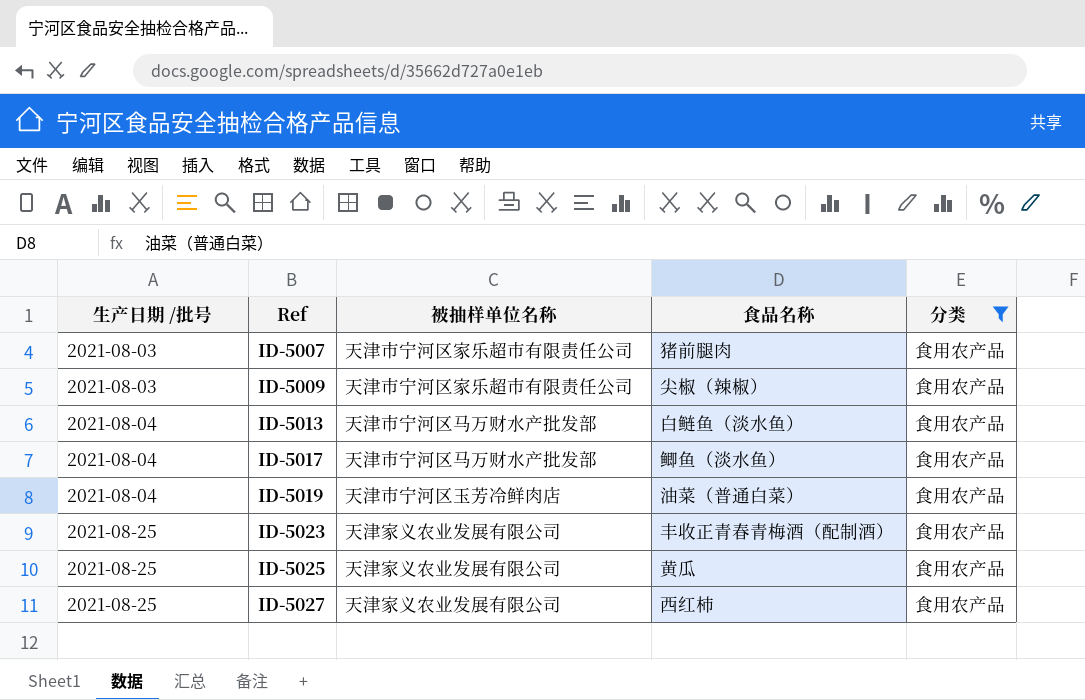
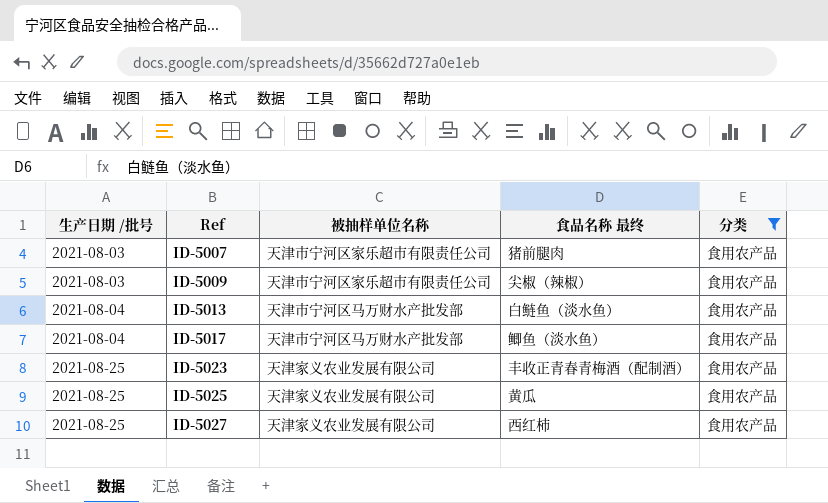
column name: 食品名称 -> 食品名称 最终
row ID-5019: 2021-08-04 | 天津市宁河区玉芳冷鲜肉店 | 油菜（普通白菜） | 食用农产品 -> none

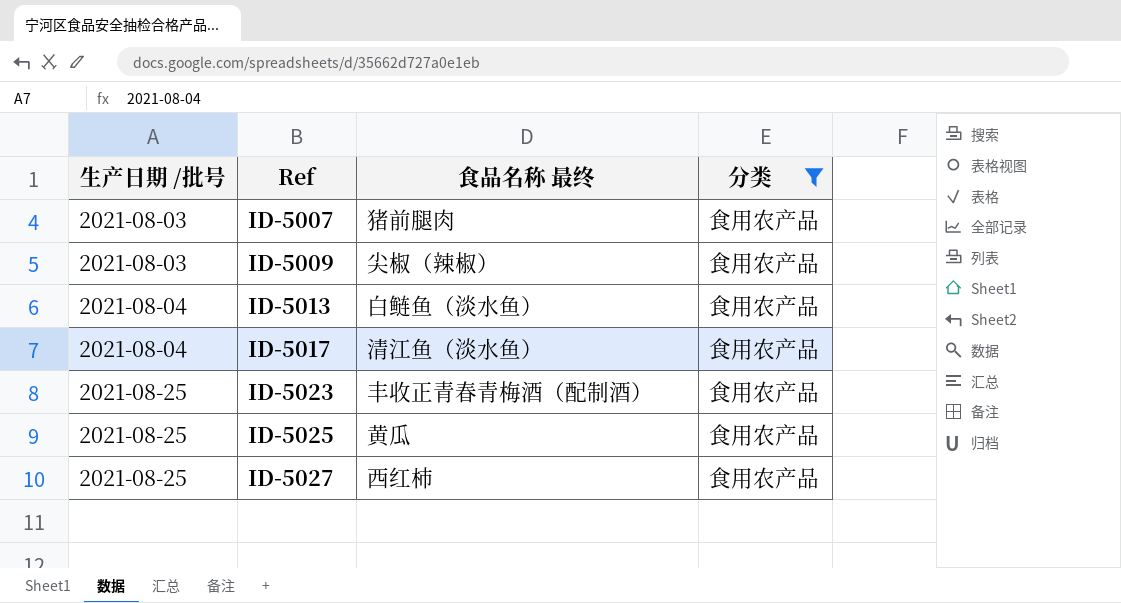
column 被抽样单位名称 | position: 3 -> none
ID-5017 | 食品名称 最终: 鲫鱼（淡水鱼） -> 清江鱼（淡水鱼）

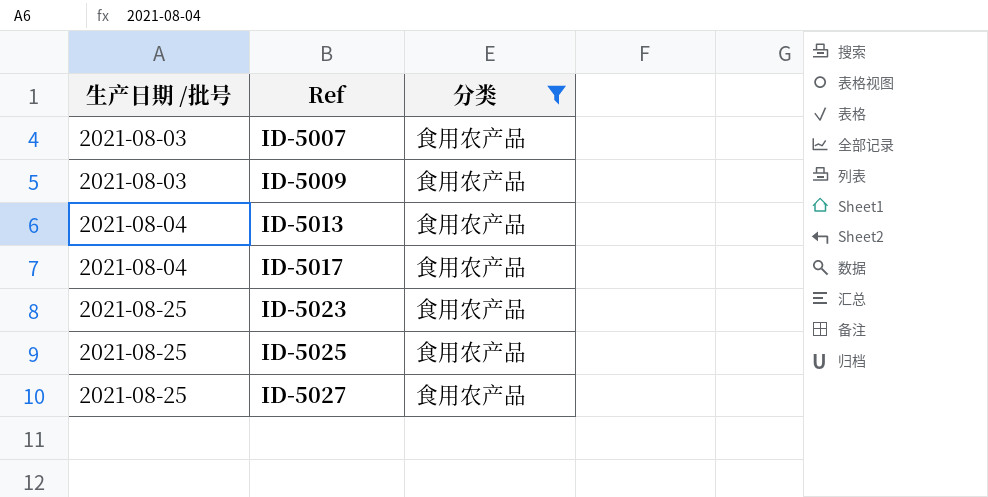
column 食品名称 最终 | position: 3 -> none

